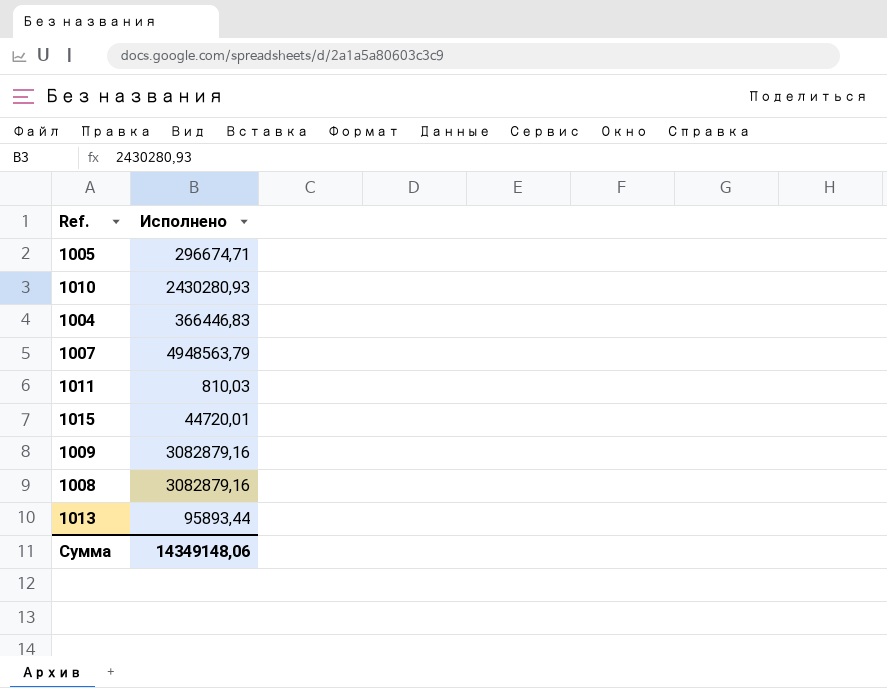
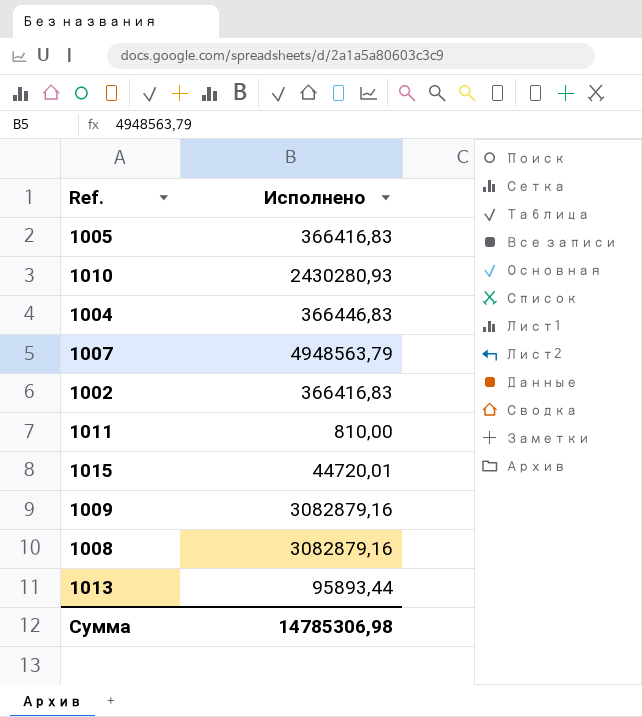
1005 | Исполнено: 296674,71 -> 366416,83
row 1002: none -> 366416,83
1011 | Исполнено: 810,03 -> 810,00
Сумма | Исполнено: 14349148,06 -> 14785306,98

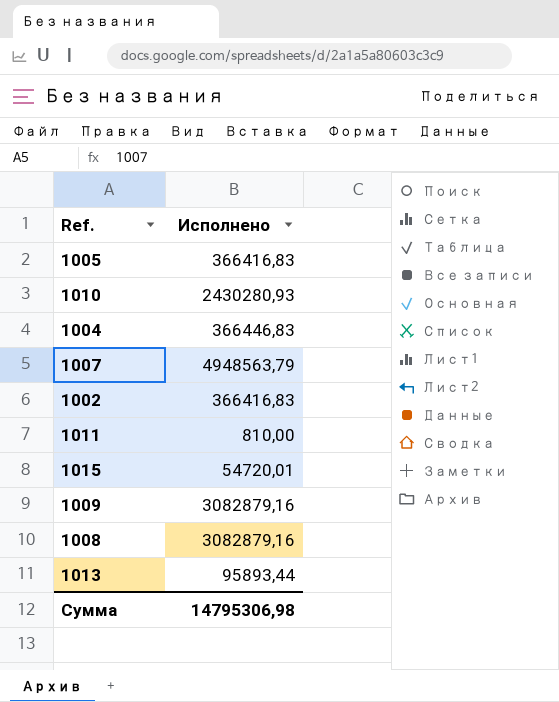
1015 | Исполнено: 44720,01 -> 54720,01
Сумма | Исполнено: 14785306,98 -> 14795306,98

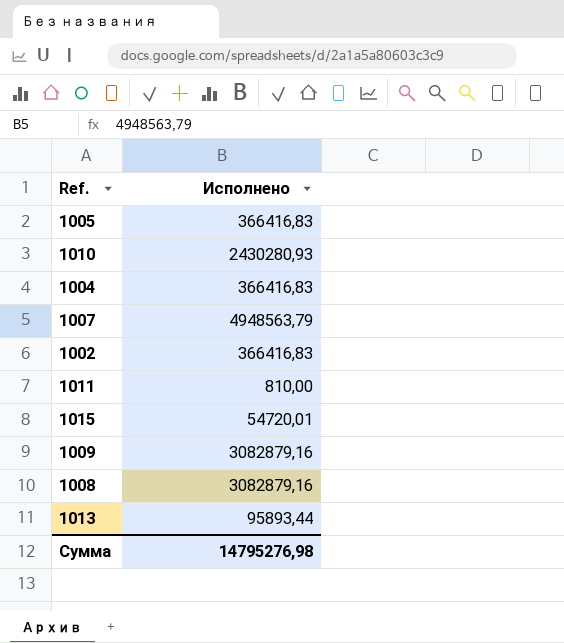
1004 | Исполнено: 366446,83 -> 366416,83
Сумма | Исполнено: 14795306,98 -> 14795276,98

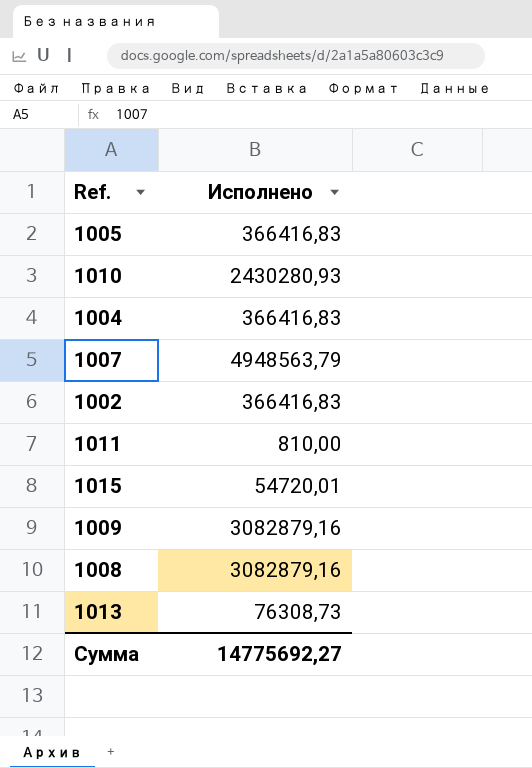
1013 | Исполнено: 95893,44 -> 76308,73
Сумма | Исполнено: 14795276,98 -> 14775692,27

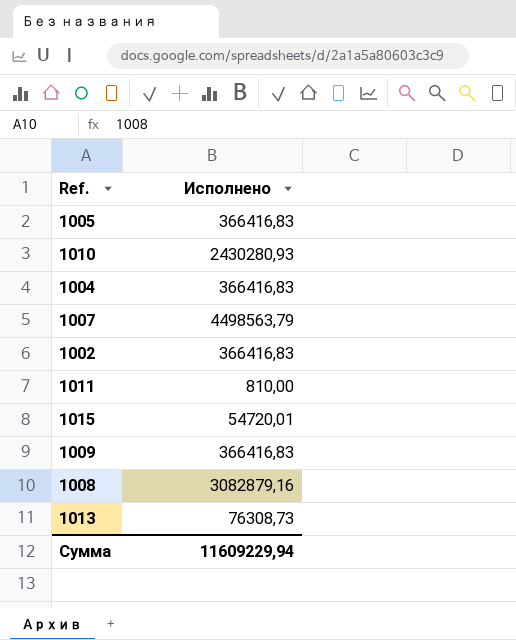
1007 | Исполнено: 4948563,79 -> 4498563,79
1009 | Исполнено: 3082879,16 -> 366416,83
Сумма | Исполнено: 14775692,27 -> 11609229,94

